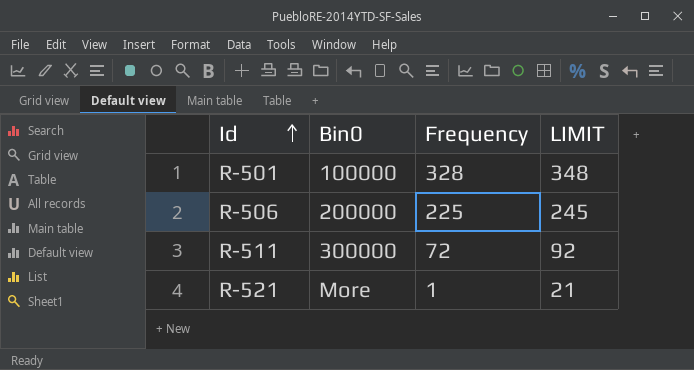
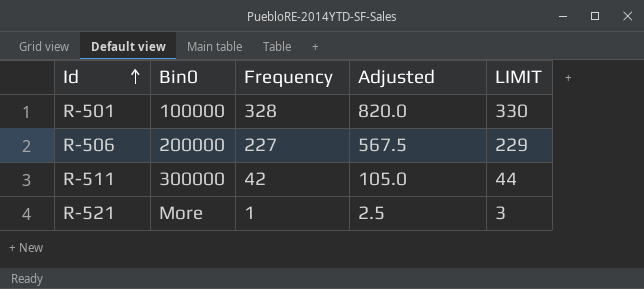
column Adjusted | formula: none -> [Frequency] * 2.5
column LIMIT | formula: [Frequency] + 20 -> [Frequency] + 2
R-506 | Frequency: 225 -> 227
R-511 | Frequency: 72 -> 42

